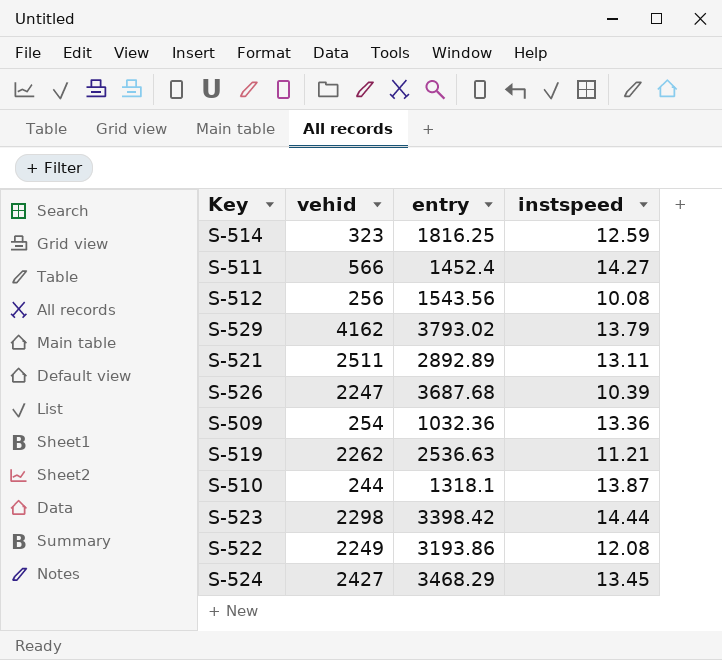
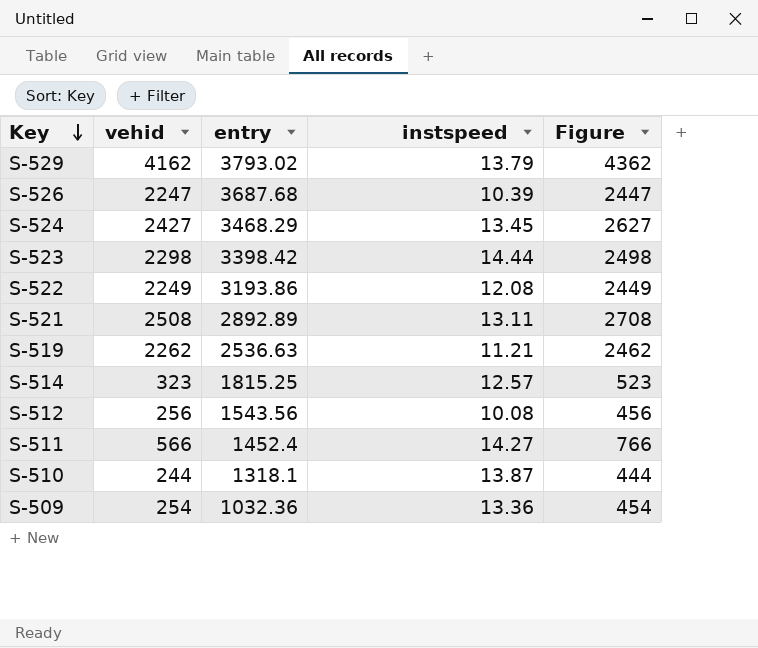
row order: none -> Key descending
column Figure | formula: none -> [vehid] + 200
S-521 | vehid: 2511 -> 2508
S-514 | entry: 1816.25 -> 1815.25
S-514 | instspeed: 12.59 -> 12.57

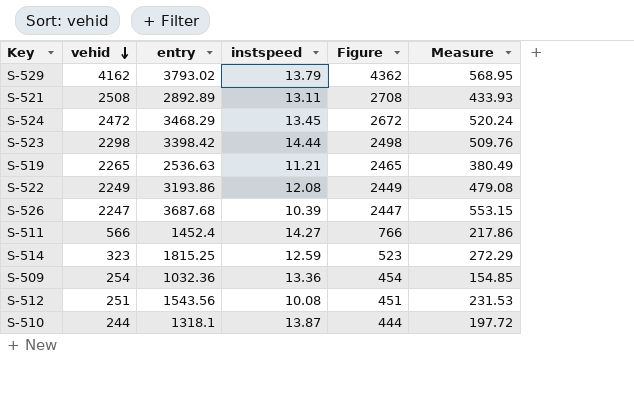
row order: Key descending -> vehid descending
column Measure | formula: none -> [entry] * 0.15
S-524 | vehid: 2427 -> 2472
S-524 | Figure: 2627 -> 2672
S-519 | vehid: 2262 -> 2265
S-519 | Figure: 2462 -> 2465
S-514 | instspeed: 12.57 -> 12.59
S-512 | vehid: 256 -> 251
S-512 | Figure: 456 -> 451

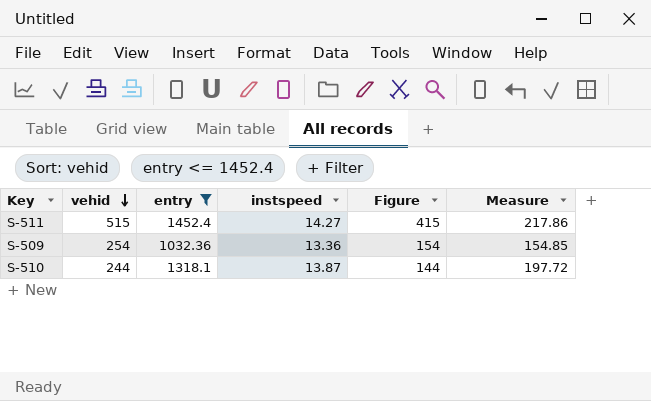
filter: none -> entry <= 1452.4
column Figure | formula: [vehid] + 200 -> [vehid] - 100
S-511 | vehid: 566 -> 515

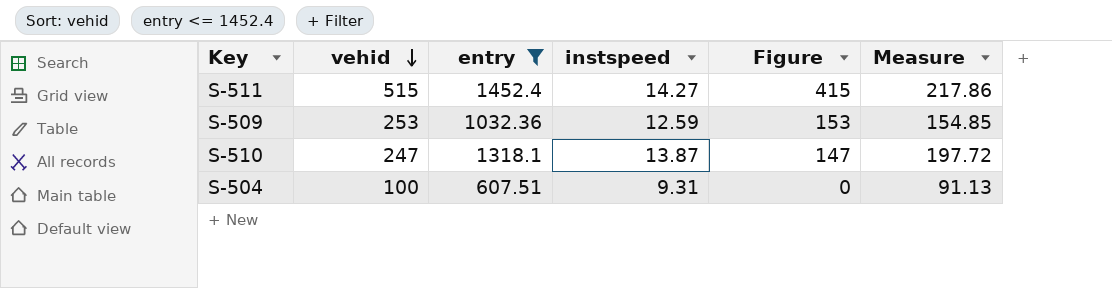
S-509 | vehid: 254 -> 253
S-509 | instspeed: 13.36 -> 12.59
S-509 | Figure: 154 -> 153
S-510 | vehid: 244 -> 247
S-510 | Figure: 144 -> 147
row S-504: none -> 100 | 607.51 | 9.31 | 0 | 91.13

